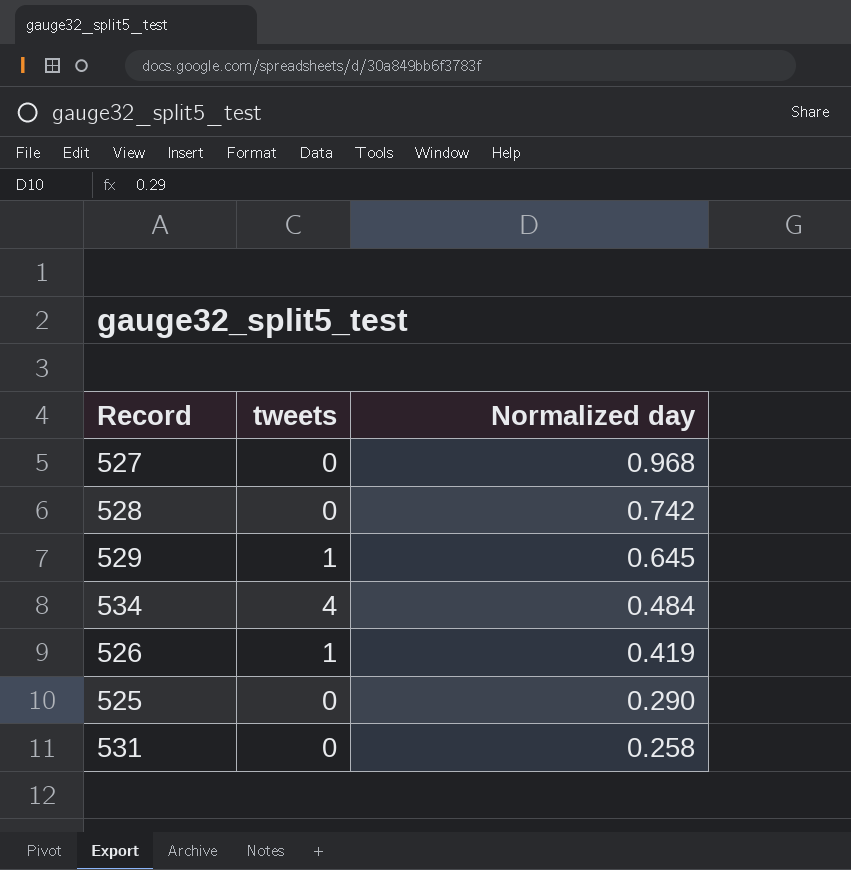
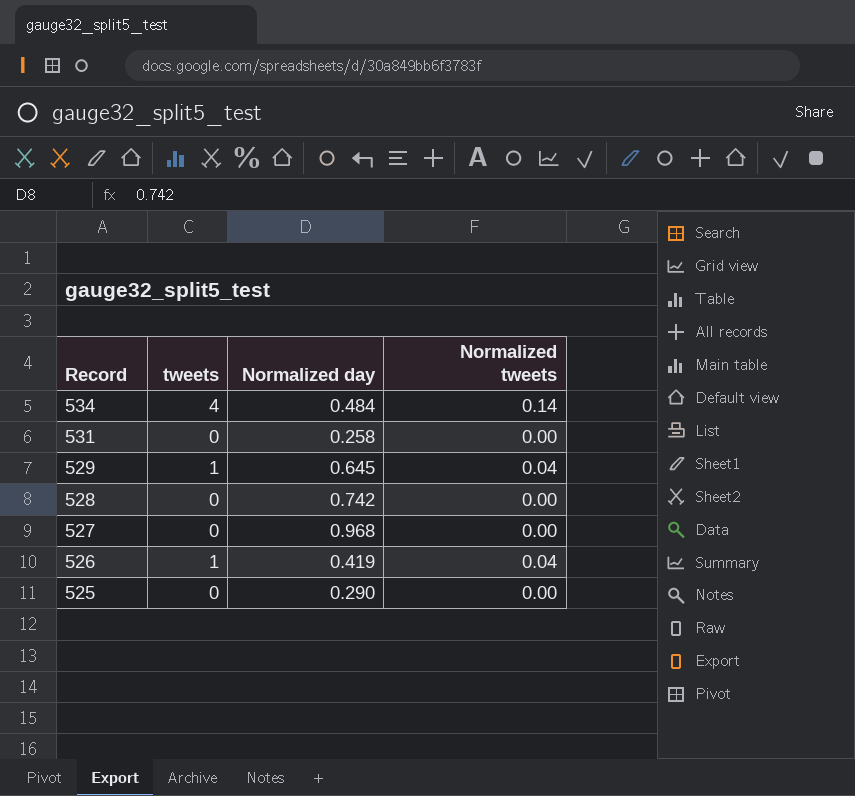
row order: Normalized day descending -> Record descending
column Normalized tweets | position: none -> 4

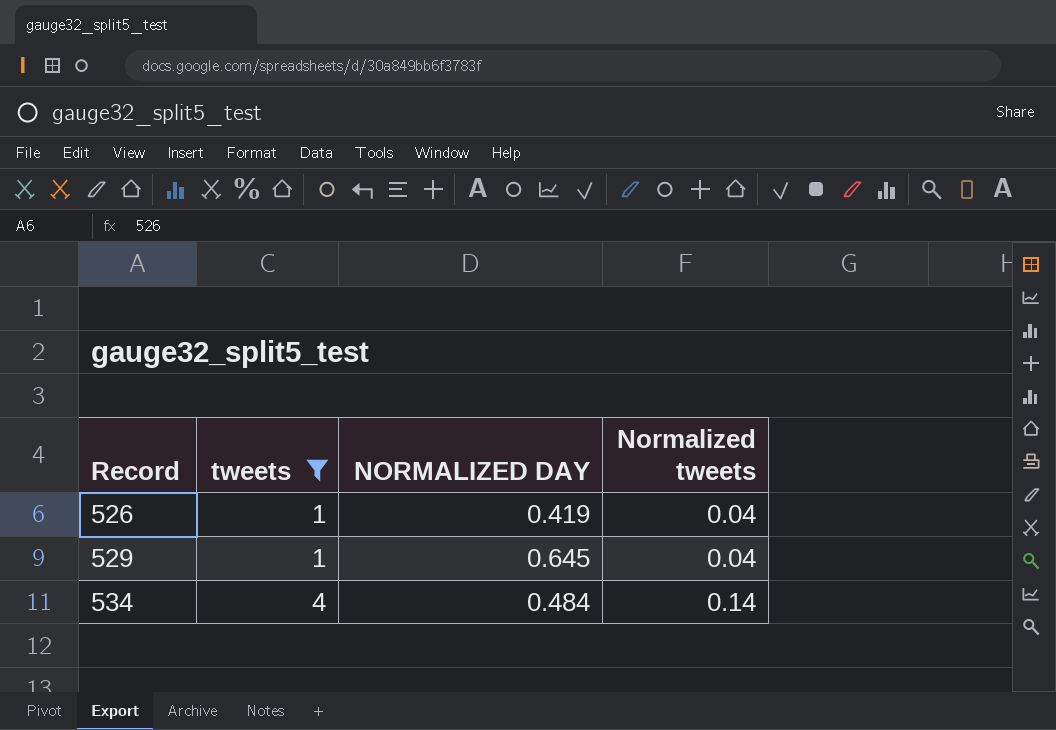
filter: none -> tweets != 0
row order: Record descending -> Record ascending
column name: Normalized day -> NORMALIZED DAY

